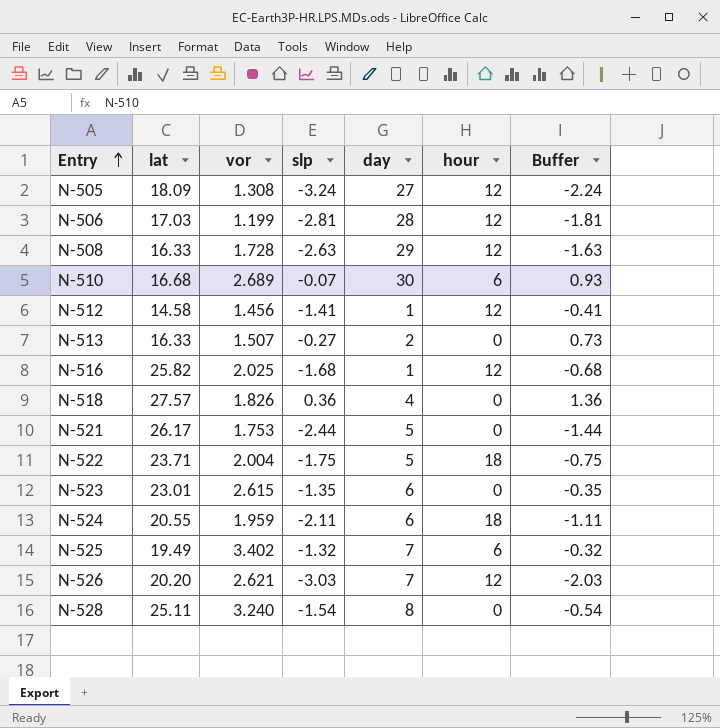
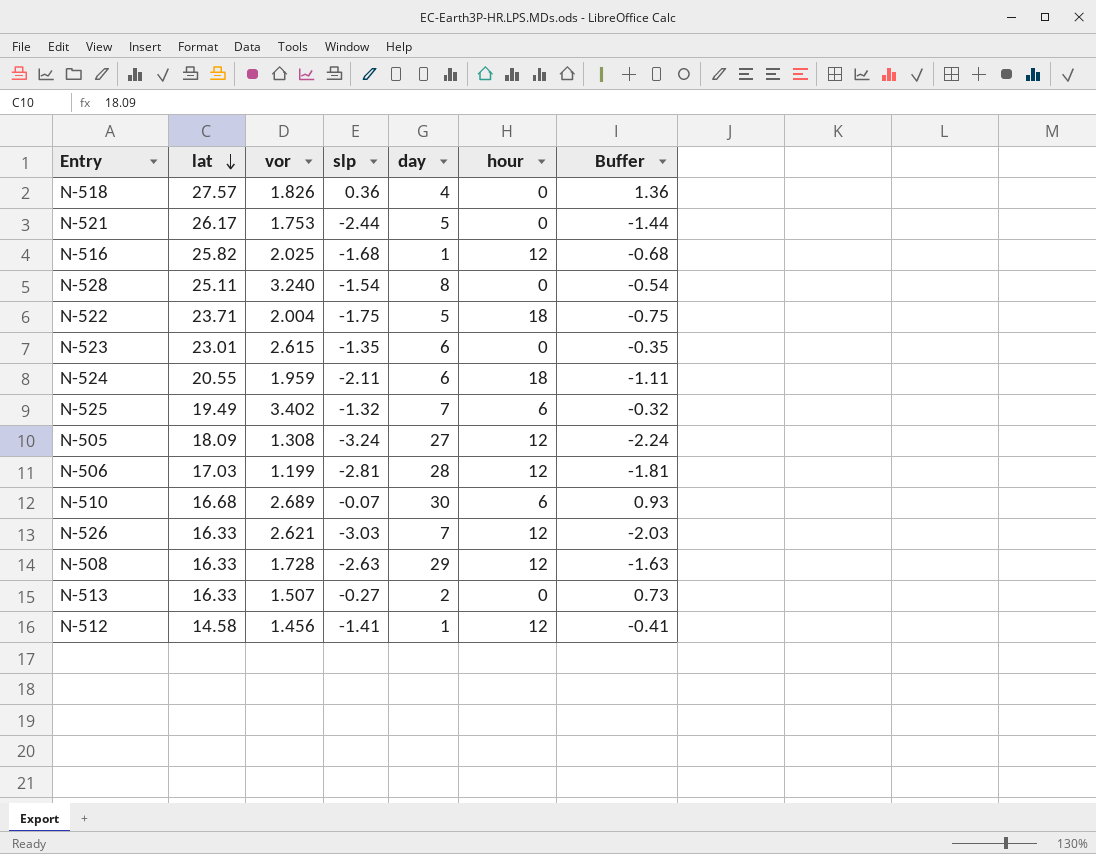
row order: Entry ascending -> lat descending
N-526 | lat: 20.20 -> 16.33

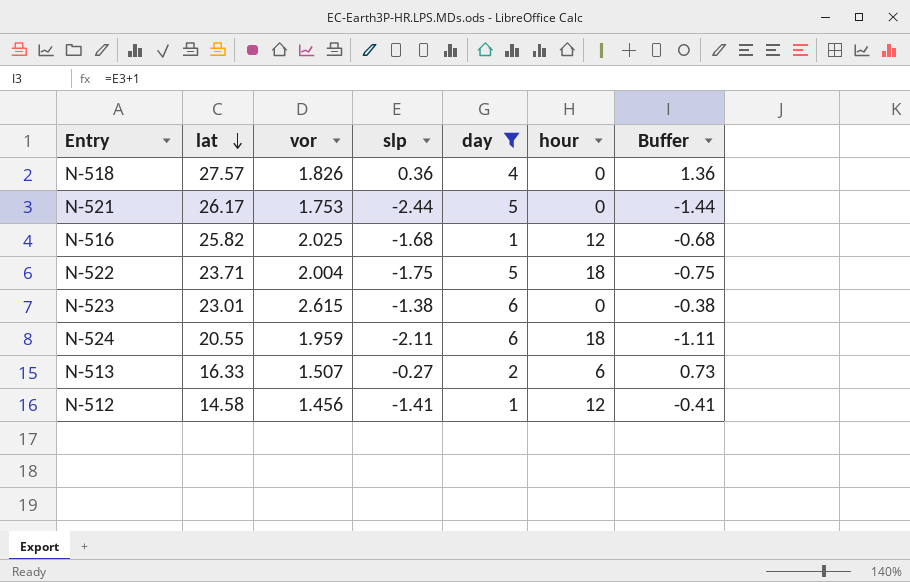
filter: none -> day <= 6
N-523 | slp: -1.35 -> -1.38
N-523 | Buffer: -0.35 -> -0.38
N-513 | hour: 0 -> 6

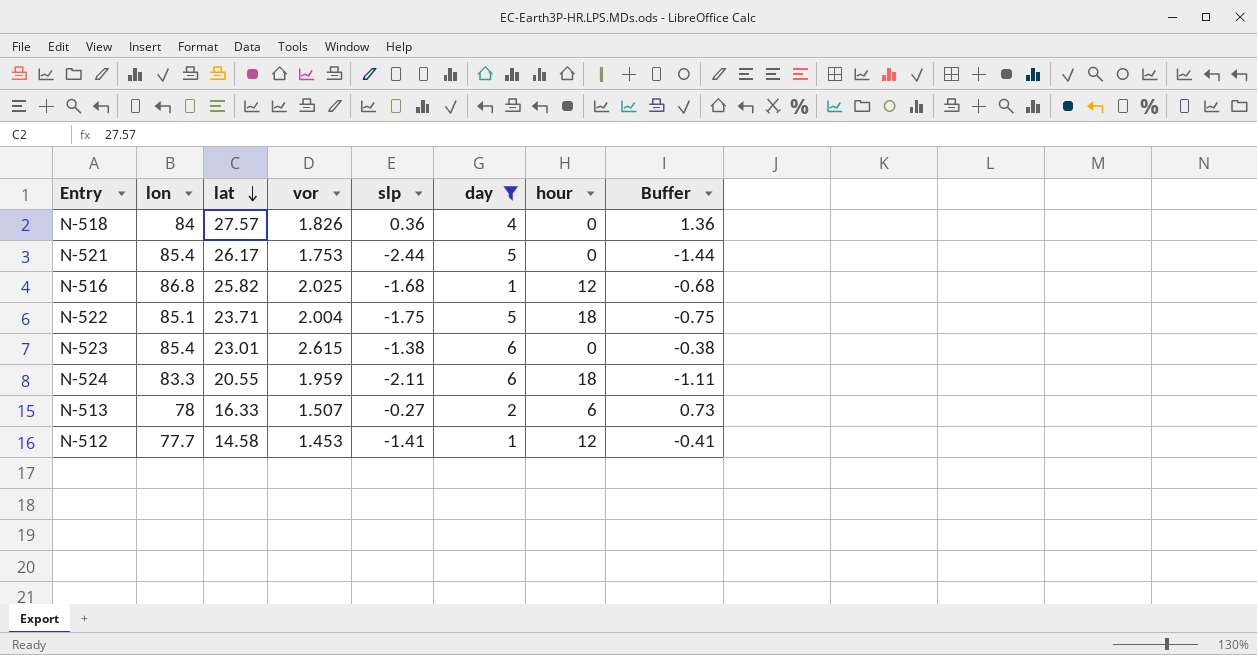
column lon | position: none -> 2
N-512 | vor: 1.456 -> 1.453

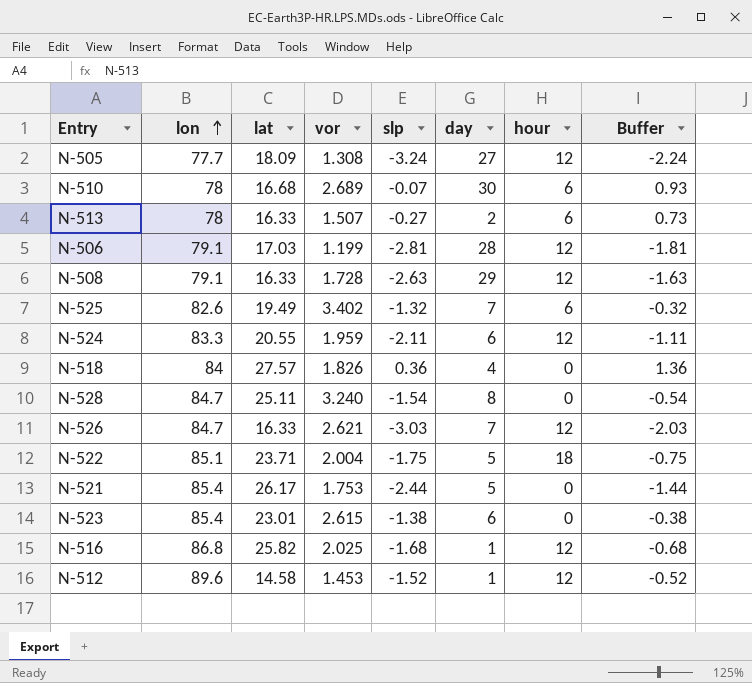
filter: day <= 6 -> none
row order: lat descending -> lon ascending
N-524 | hour: 18 -> 12
N-512 | lon: 77.7 -> 89.6
N-512 | slp: -1.41 -> -1.52
N-512 | Buffer: -0.41 -> -0.52

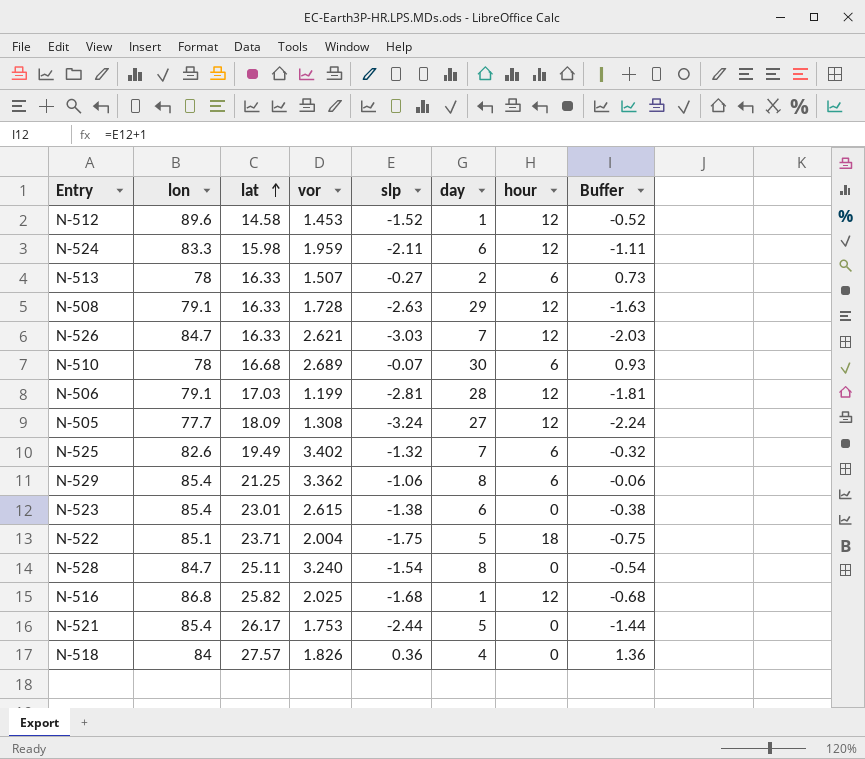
row order: lon ascending -> lat ascending
N-524 | lat: 20.55 -> 15.98
row N-529: none -> 85.4 | 21.25 | 3.362 | -1.06 | 8 | 6 | -0.06

